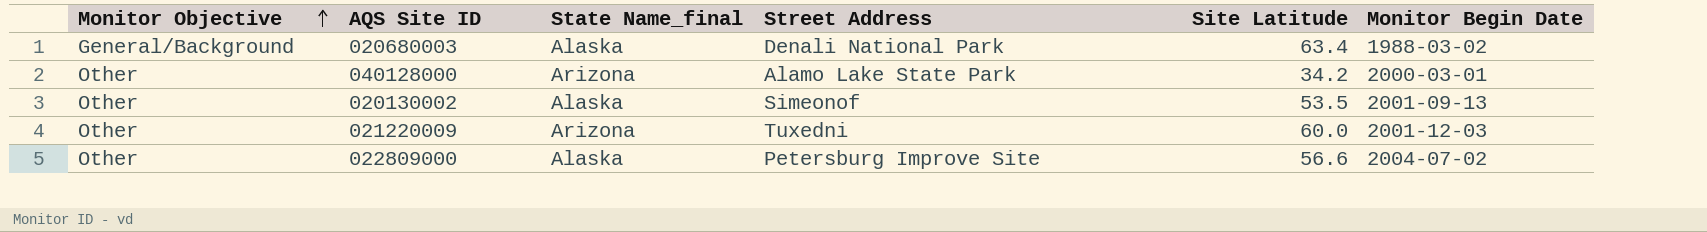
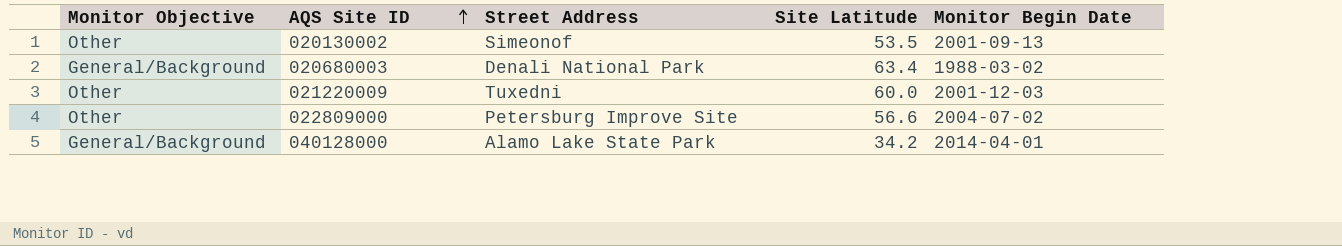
row order: Monitor Objective ascending -> AQS Site ID ascending
column State Name_final | position: 3 -> none
040128000 | Monitor Objective: Other -> General/Background
040128000 | Monitor Begin Date: 2000-03-01 -> 2014-04-01

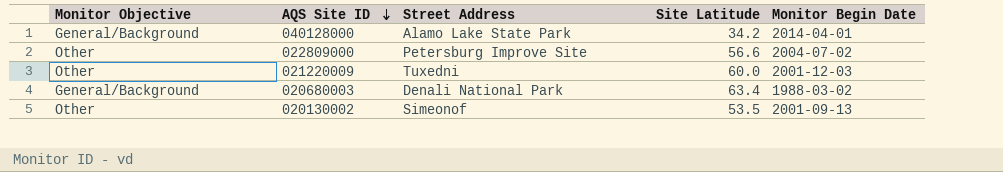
row order: AQS Site ID ascending -> AQS Site ID descending

